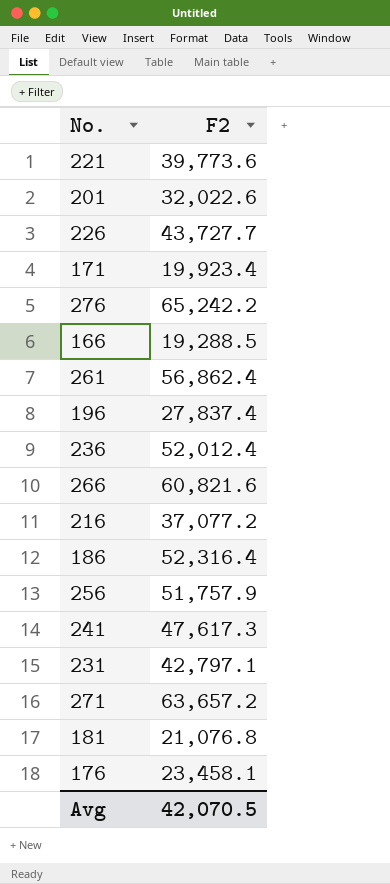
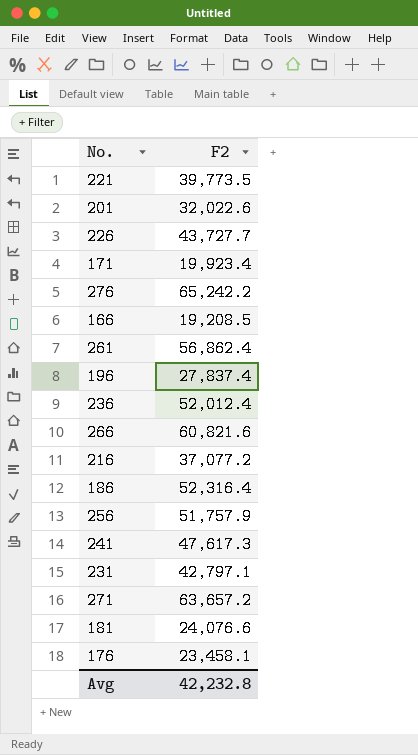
221 | F2: 39,773.6 -> 39,773.5
166 | F2: 19,288.5 -> 19,208.5
181 | F2: 21,076.8 -> 24,076.6
Avg | F2: 42,070.5 -> 42,232.8

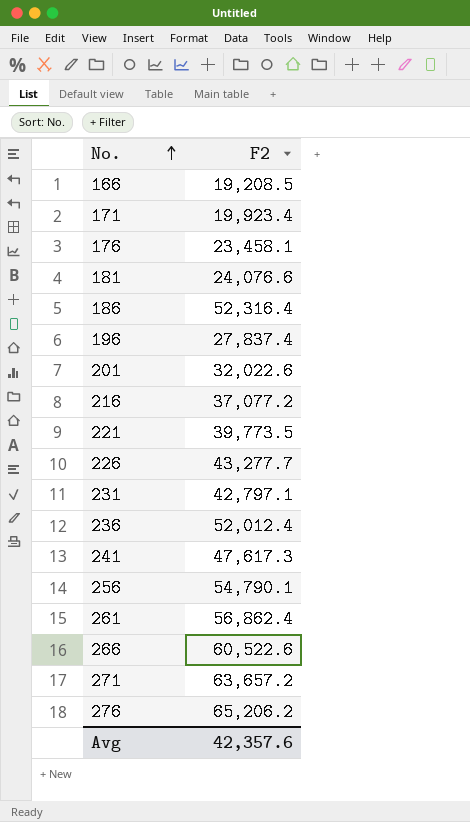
row order: none -> No. ascending
226 | F2: 43,727.7 -> 43,277.7
256 | F2: 51,757.9 -> 54,790.1
266 | F2: 60,821.6 -> 60,522.6
276 | F2: 65,242.2 -> 65,206.2
Avg | F2: 42,232.8 -> 42,357.6

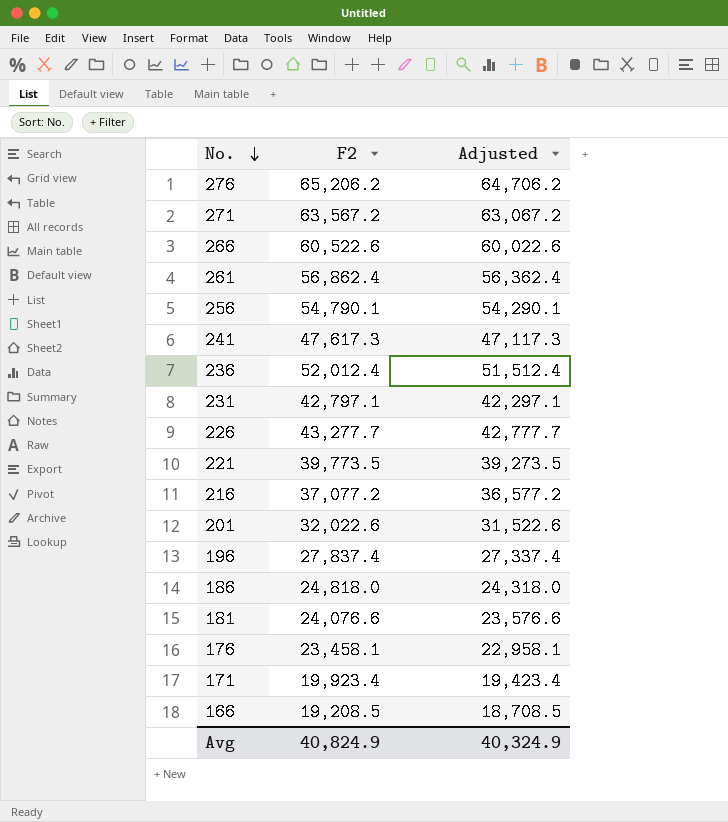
row order: No. ascending -> No. descending
column Adjusted | formula: none -> [F2] - 500
271 | F2: 63,657.2 -> 63,567.2
186 | F2: 52,316.4 -> 24,818.0
Avg | F2: 42,357.6 -> 40,824.9

